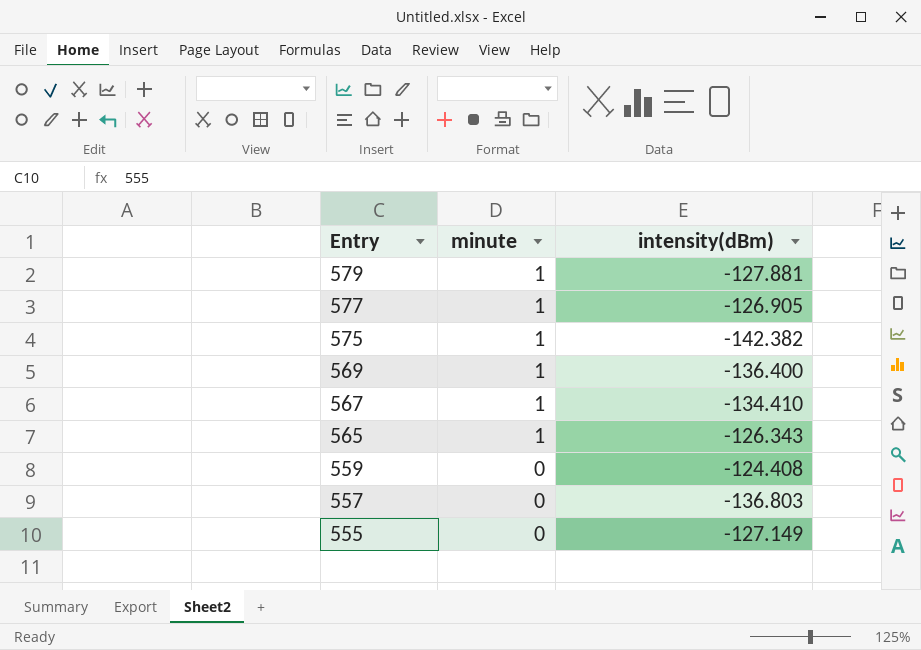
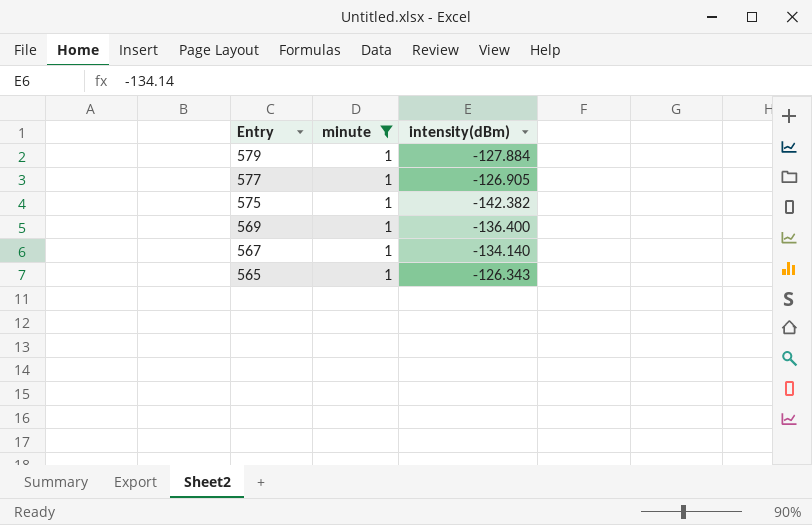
filter: none -> minute = 1
579 | intensity(dBm): -127.881 -> -127.884
567 | intensity(dBm): -134.410 -> -134.140

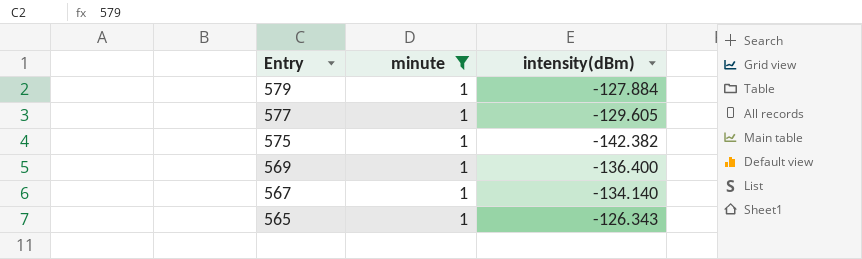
577 | intensity(dBm): -126.905 -> -129.605

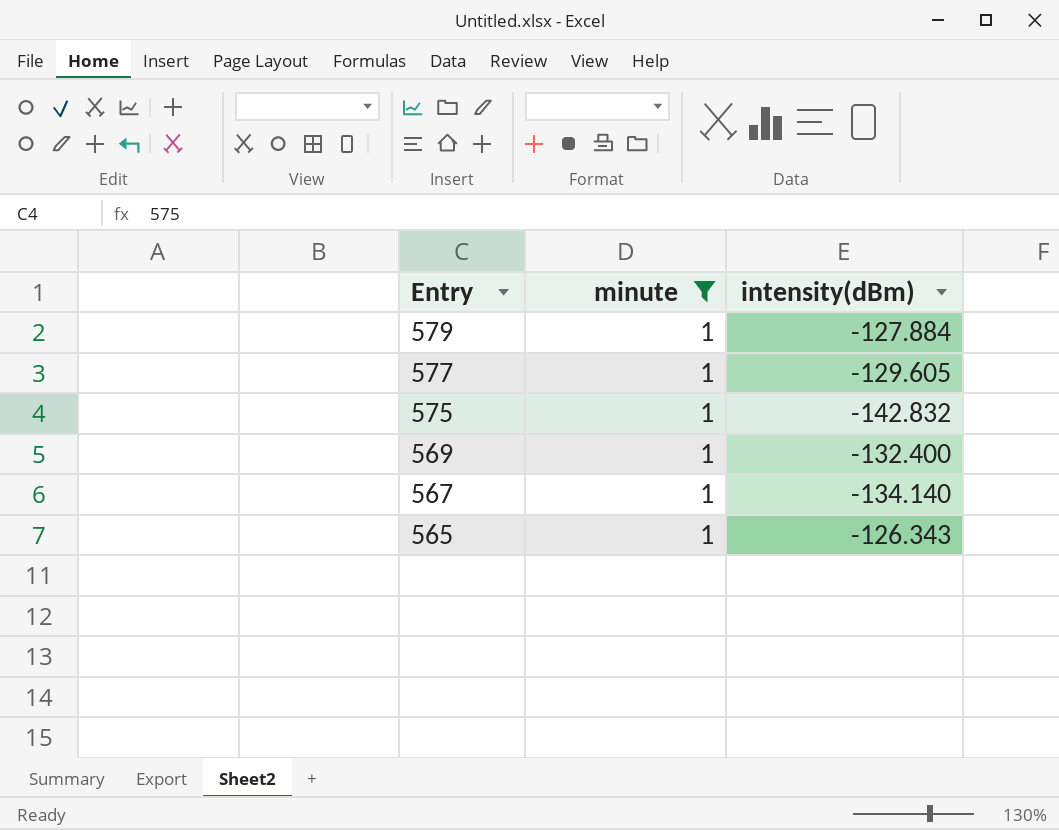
575 | intensity(dBm): -142.382 -> -142.832
569 | intensity(dBm): -136.400 -> -132.400

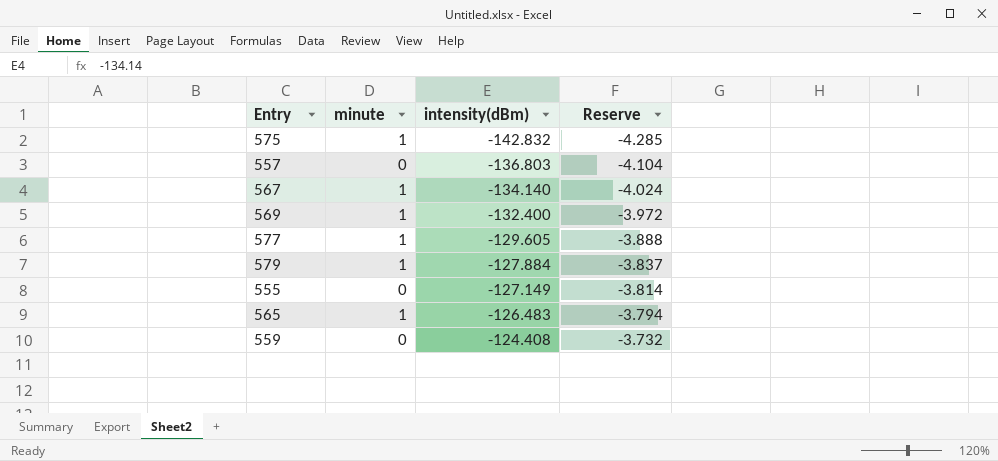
filter: minute = 1 -> none
row order: Entry descending -> intensity(dBm) ascending
column Reserve | formula: none -> [intensity(dBm)] * 0.03
565 | intensity(dBm): -126.343 -> -126.483

